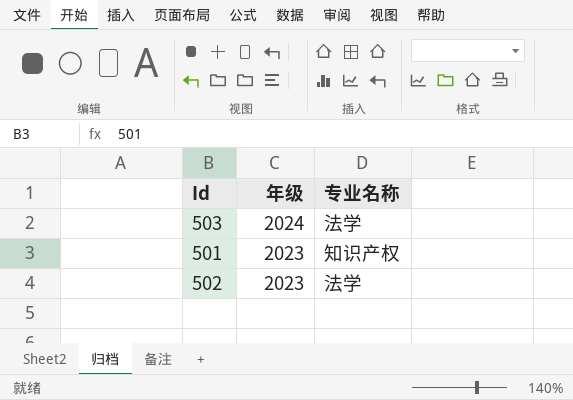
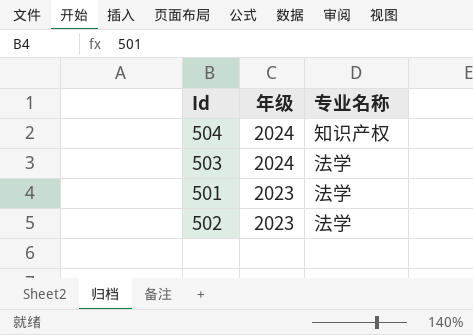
row 504: none -> 2024 | 知识产权
501 | 专业名称: 知识产权 -> 法学

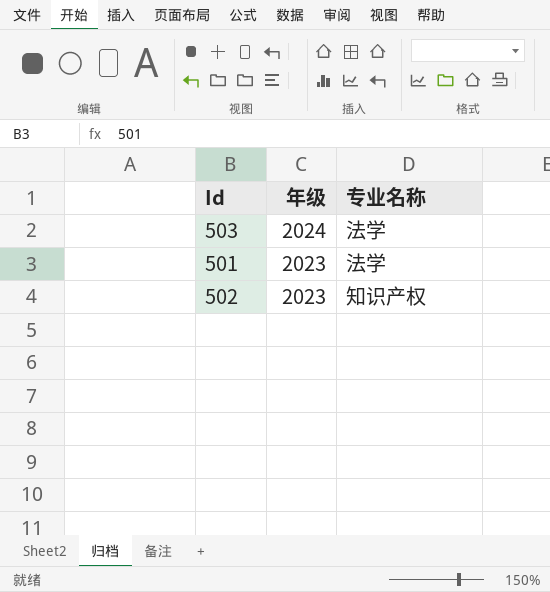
row 504: 2024 | 知识产权 -> none
502 | 专业名称: 法学 -> 知识产权

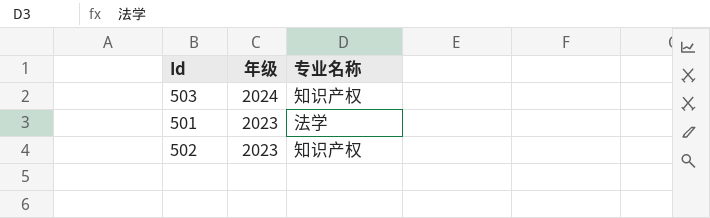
503 | 专业名称: 法学 -> 知识产权

